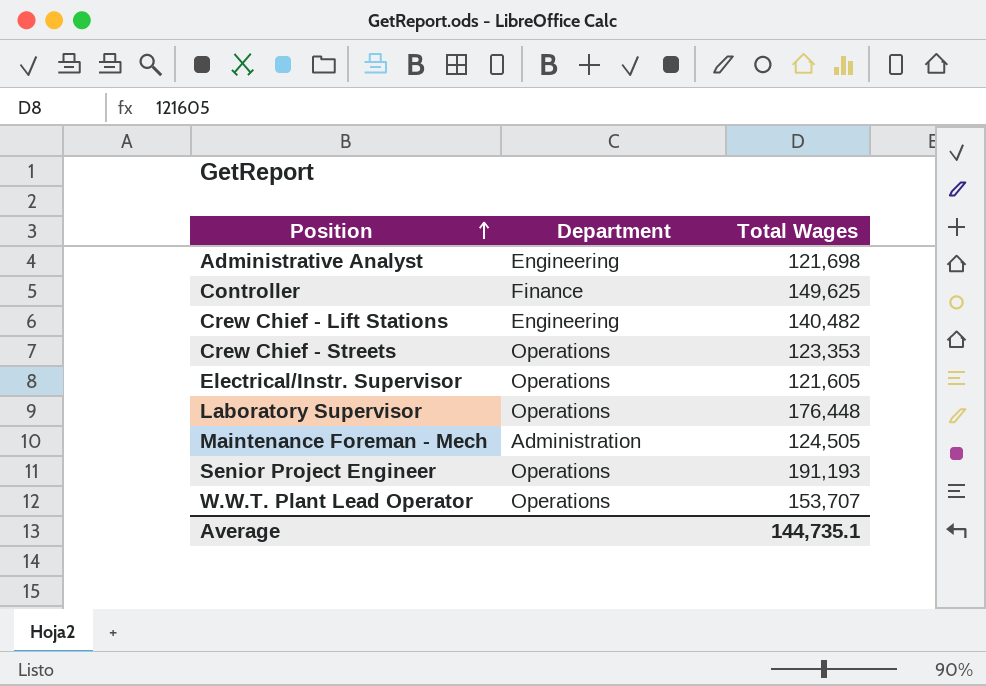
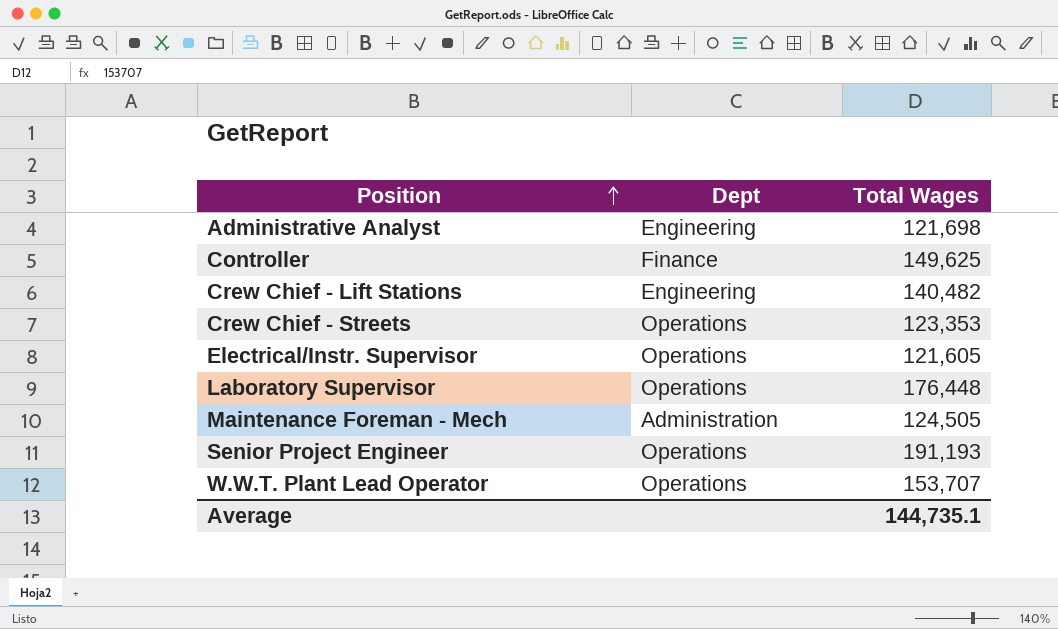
column name: Department -> Dept

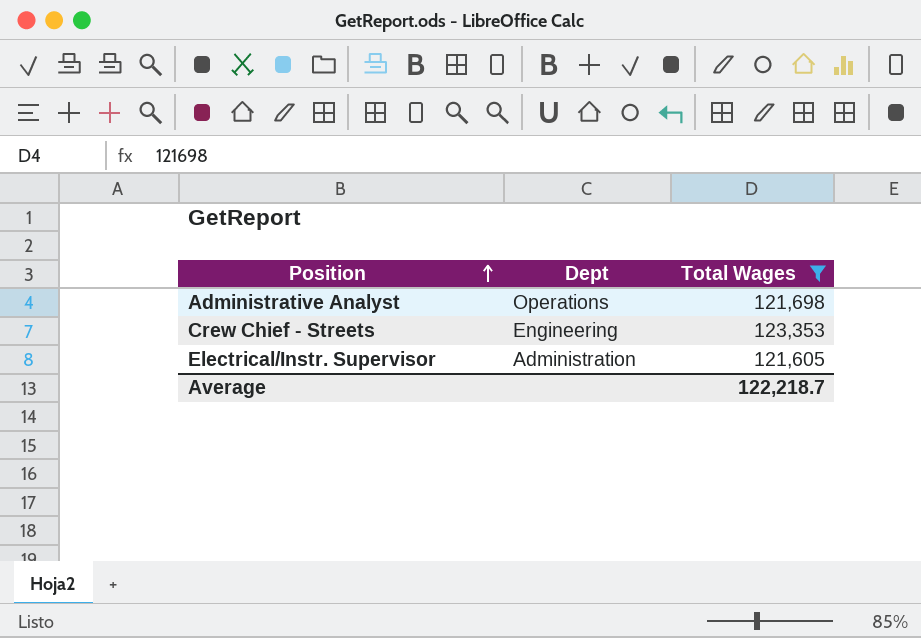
filter: none -> Total Wages <= 123,353
Administrative Analyst | Dept: Engineering -> Operations
Crew Chief - Streets | Dept: Operations -> Engineering
Electrical/Instr. Supervisor | Dept: Operations -> Administration
Average | Total Wages: 144,735.1 -> 122,218.7

